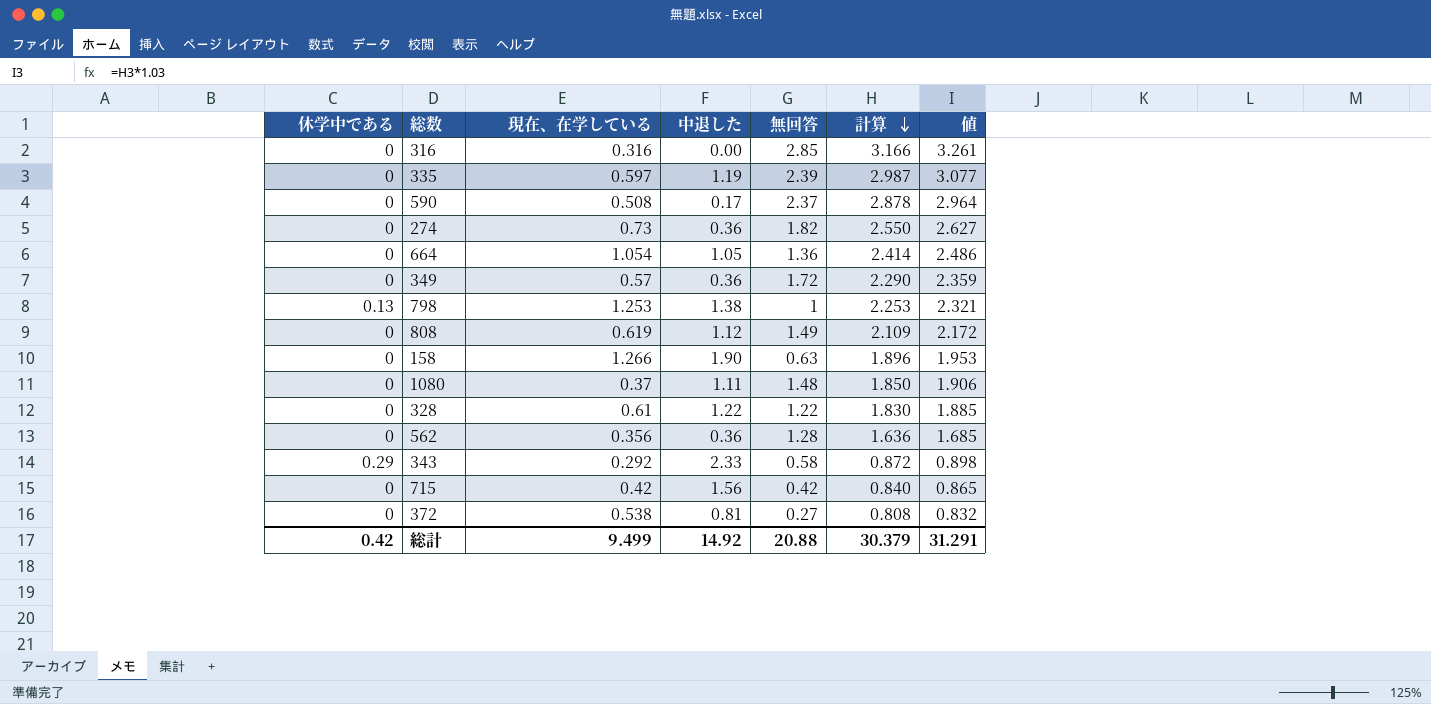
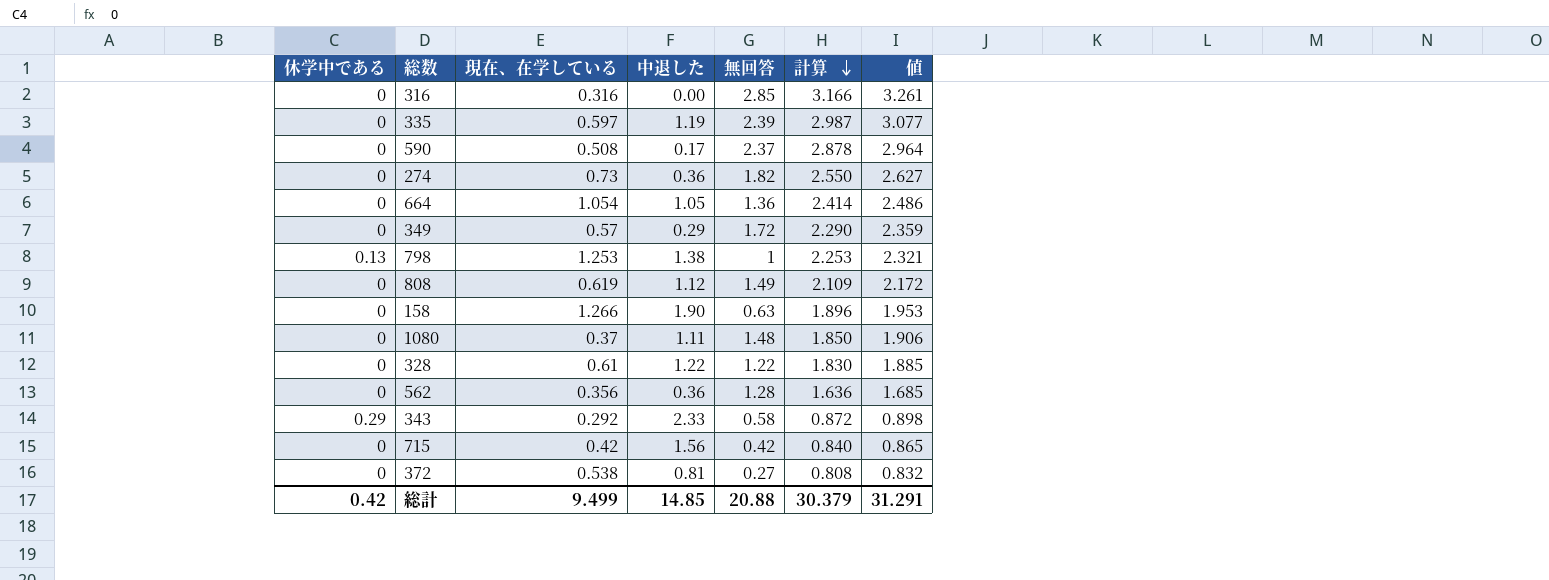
349 | 中退した: 0.36 -> 0.29
総計 | 中退した: 14.92 -> 14.85

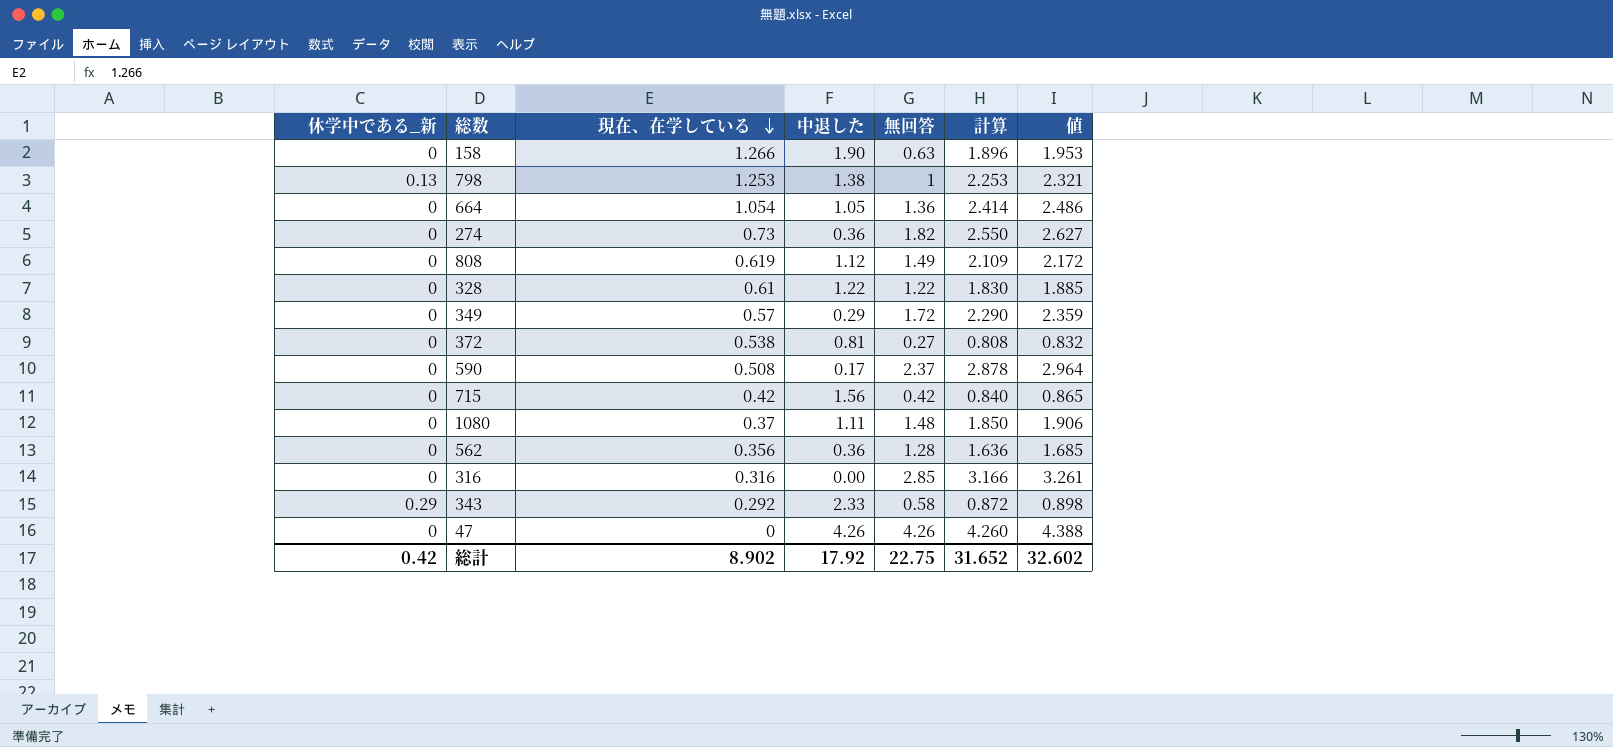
row order: 計算 descending -> 現在、在学している descending
column name: 休学中である -> 休学中である_新
row 335: 0 | 0.597 | 1.19 | 2.39 | 2.987 | 3.077 -> none
row 47: none -> 0 | 0 | 4.26 | 4.26 | 4.260 | 4.388
総計 | 現在、在学している: 9.499 -> 8.902
総計 | 中退した: 14.85 -> 17.92
総計 | 無回答: 20.88 -> 22.75
総計 | 計算: 30.379 -> 31.652
総計 | 値: 31.291 -> 32.602

